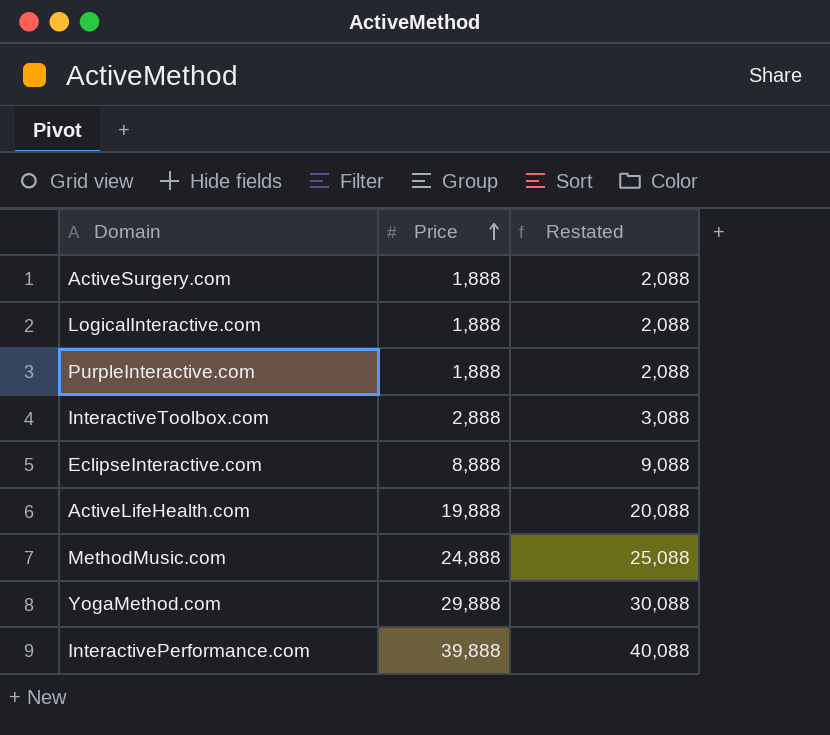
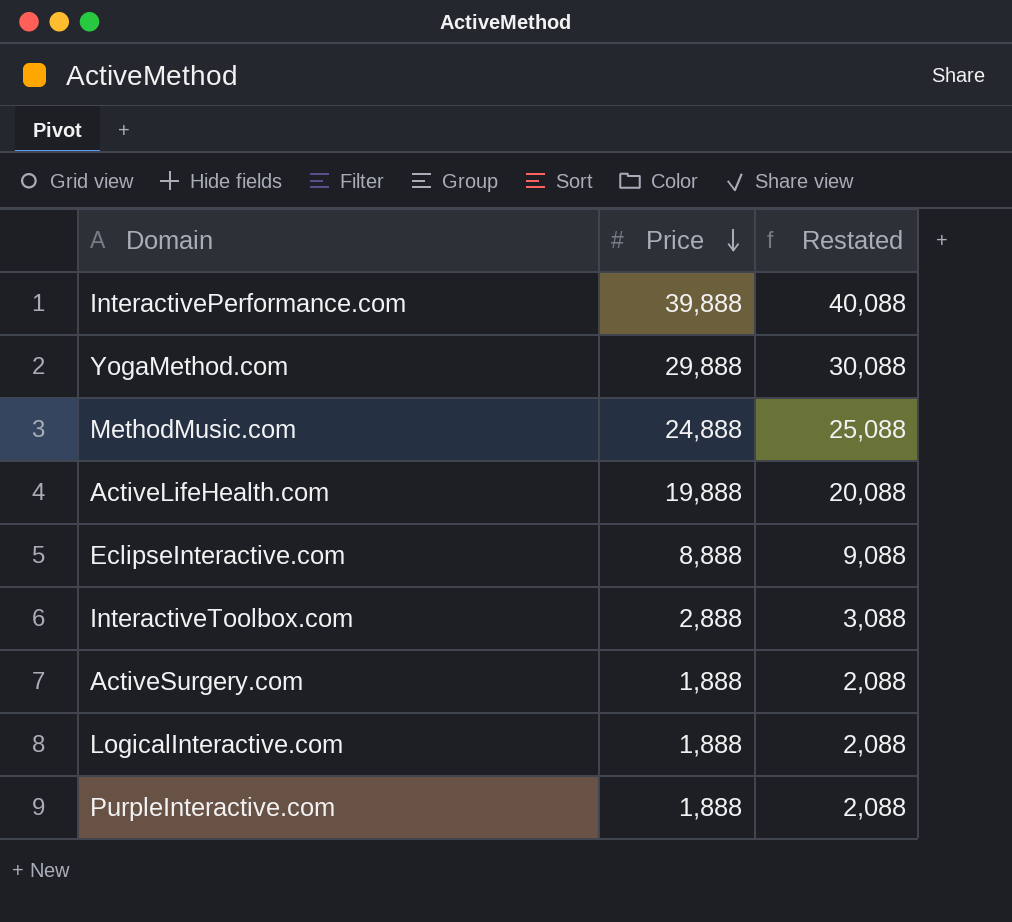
row order: Price ascending -> Price descending

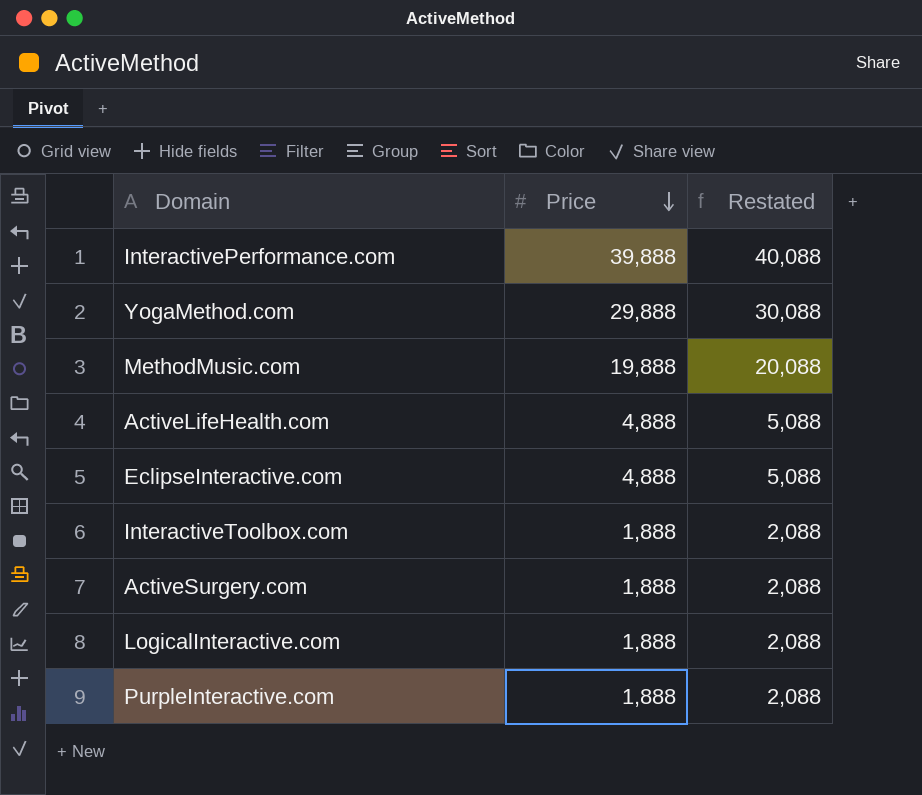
MethodMusic.com | Price: 24,888 -> 19,888
MethodMusic.com | Restated: 25,088 -> 20,088
ActiveLifeHealth.com | Price: 19,888 -> 4,888
ActiveLifeHealth.com | Restated: 20,088 -> 5,088
EclipseInteractive.com | Price: 8,888 -> 4,888
EclipseInteractive.com | Restated: 9,088 -> 5,088
InteractiveToolbox.com | Price: 2,888 -> 1,888
InteractiveToolbox.com | Restated: 3,088 -> 2,088

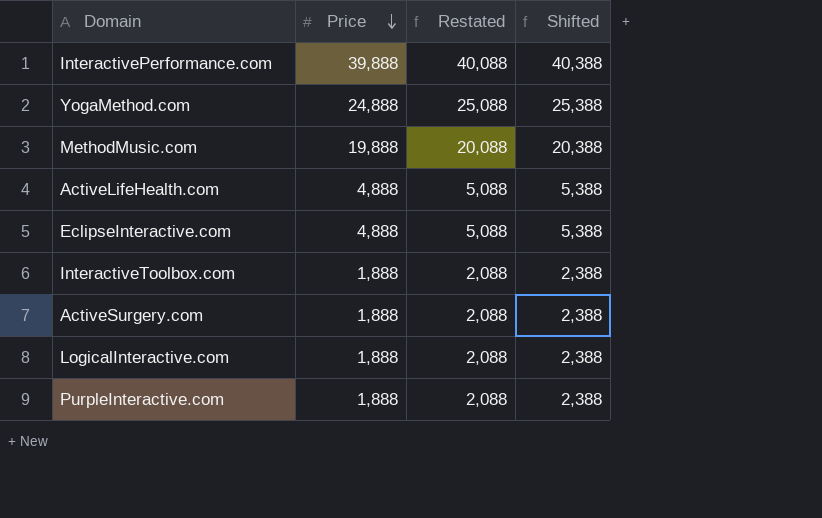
column Shifted | formula: none -> [Price] + 500
YogaMethod.com | Price: 29,888 -> 24,888
YogaMethod.com | Restated: 30,088 -> 25,088

